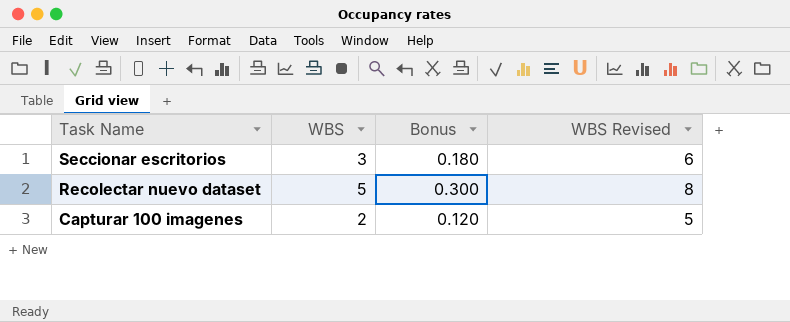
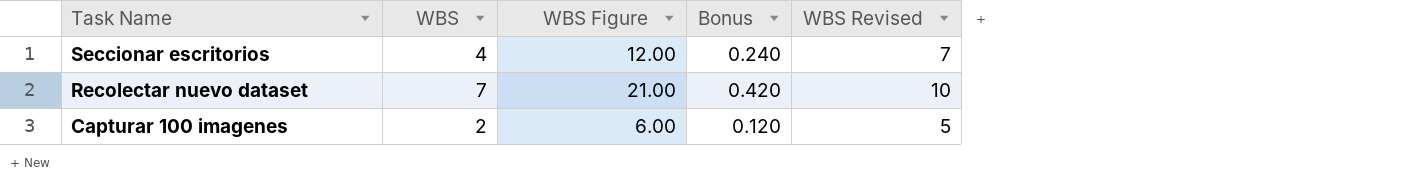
column WBS Figure | formula: none -> [WBS] * 3
Seccionar escritorios | WBS: 3 -> 4
Seccionar escritorios | Bonus: 0.180 -> 0.240
Seccionar escritorios | WBS Revised: 6 -> 7
Recolectar nuevo dataset | WBS: 5 -> 7
Recolectar nuevo dataset | Bonus: 0.300 -> 0.420
Recolectar nuevo dataset | WBS Revised: 8 -> 10

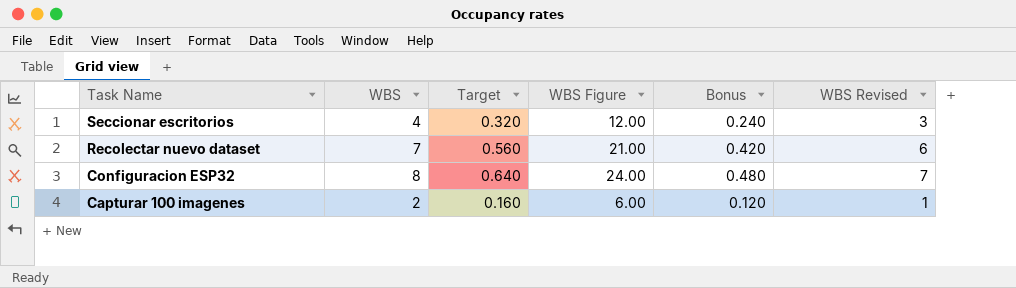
column Target | formula: none -> [WBS] * 0.08
column WBS Revised | formula: [WBS] + 3 -> [WBS] - 1
row Configuracion ESP32: none -> 8 | 0.640 | 24.00 | 0.480 | 7

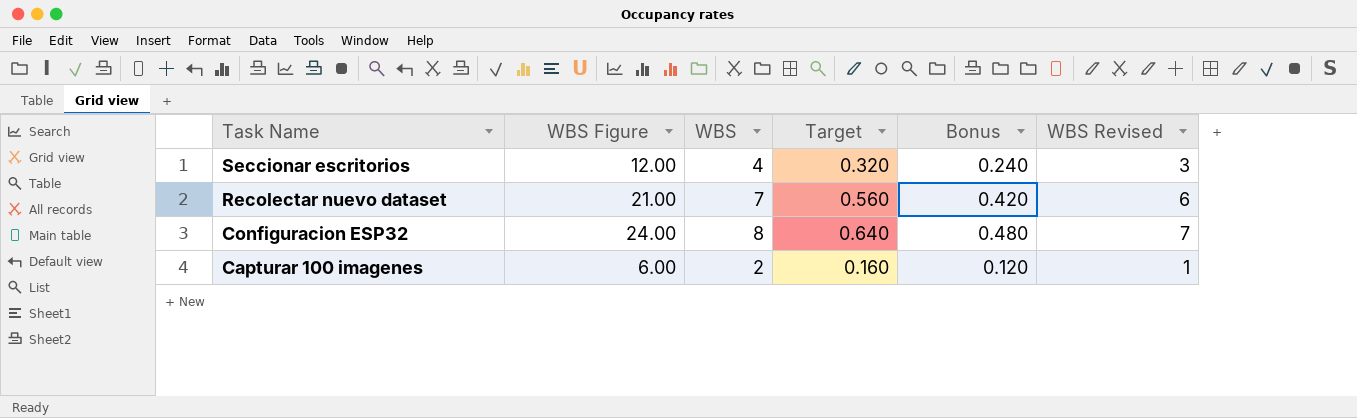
column WBS Figure | position: 4 -> 2

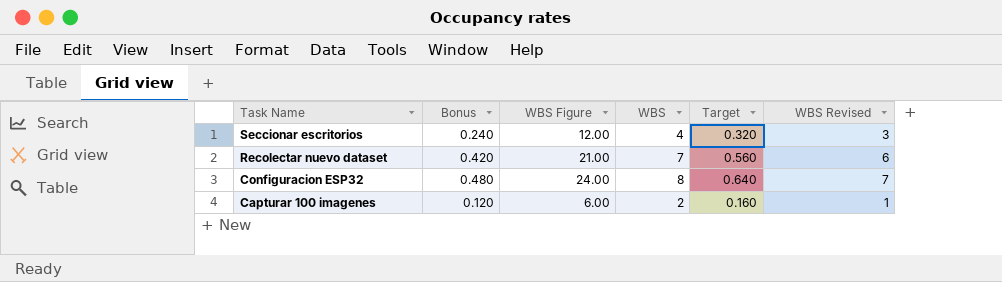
column Bonus | position: 5 -> 2

